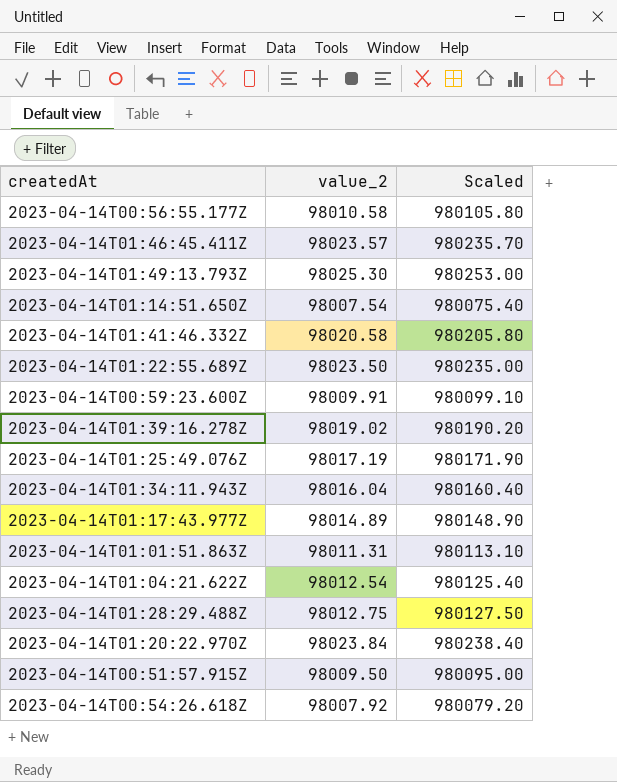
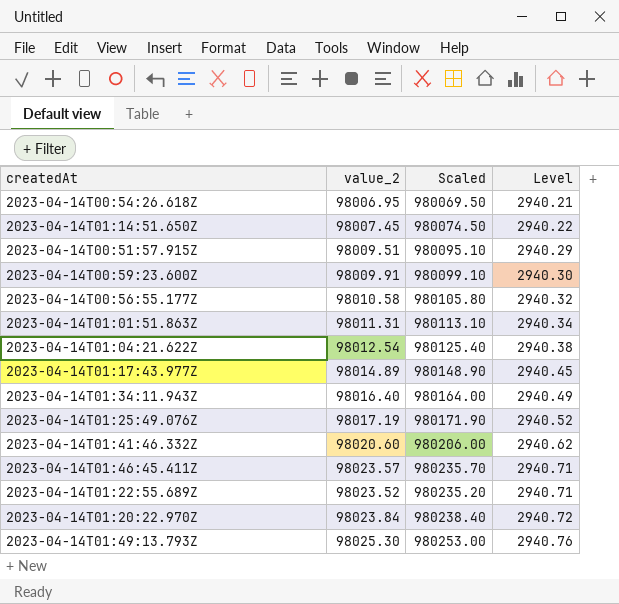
row order: none -> Level ascending
column Level | formula: none -> [value_2] * 0.03
row 2023-04-14T01:39:16.278Z: 98019.02 | 980190.20 -> none
row 2023-04-14T01:28:29.488Z: 98012.75 | 980127.50 -> none
2023-04-14T00:54:26.618Z | value_2: 98007.92 -> 98006.95
2023-04-14T00:54:26.618Z | Scaled: 980079.20 -> 980069.50
2023-04-14T01:14:51.650Z | value_2: 98007.54 -> 98007.45
2023-04-14T01:14:51.650Z | Scaled: 980075.40 -> 980074.50
2023-04-14T00:51:57.915Z | value_2: 98009.50 -> 98009.51
2023-04-14T00:51:57.915Z | Scaled: 980095.00 -> 980095.10
2023-04-14T01:34:11.943Z | value_2: 98016.04 -> 98016.40
2023-04-14T01:34:11.943Z | Scaled: 980160.40 -> 980164.00
2023-04-14T01:41:46.332Z | value_2: 98020.58 -> 98020.60
2023-04-14T01:41:46.332Z | Scaled: 980205.80 -> 980206.00
2023-04-14T01:22:55.689Z | value_2: 98023.50 -> 98023.52
2023-04-14T01:22:55.689Z | Scaled: 980235.00 -> 980235.20

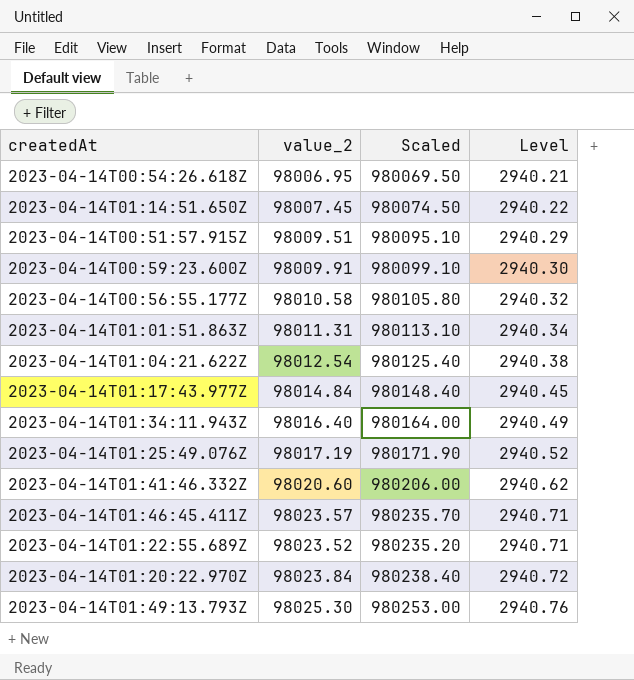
2023-04-14T01:17:43.977Z | value_2: 98014.89 -> 98014.84
2023-04-14T01:17:43.977Z | Scaled: 980148.90 -> 980148.40

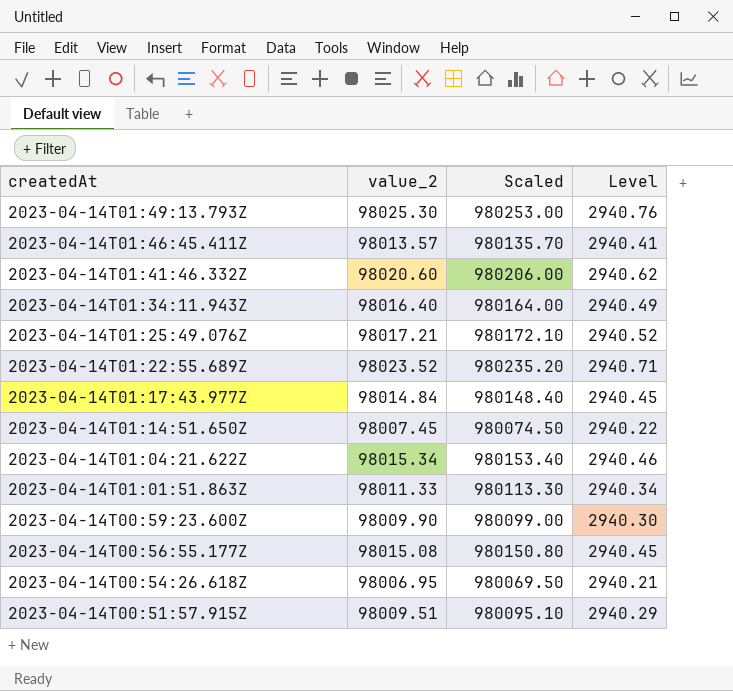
row order: Level ascending -> createdAt descending
row 2023-04-14T01:20:22.970Z: 98023.84 | 980238.40 | 2940.72 -> none
2023-04-14T01:46:45.411Z | value_2: 98023.57 -> 98013.57
2023-04-14T01:46:45.411Z | Scaled: 980235.70 -> 980135.70
2023-04-14T01:46:45.411Z | Level: 2940.71 -> 2940.41
2023-04-14T01:25:49.076Z | value_2: 98017.19 -> 98017.21
2023-04-14T01:25:49.076Z | Scaled: 980171.90 -> 980172.10
2023-04-14T01:04:21.622Z | value_2: 98012.54 -> 98015.34
2023-04-14T01:04:21.622Z | Scaled: 980125.40 -> 980153.40
2023-04-14T01:04:21.622Z | Level: 2940.38 -> 2940.46
2023-04-14T01:01:51.863Z | value_2: 98011.31 -> 98011.33
2023-04-14T01:01:51.863Z | Scaled: 980113.10 -> 980113.30
2023-04-14T00:59:23.600Z | value_2: 98009.91 -> 98009.90
2023-04-14T00:59:23.600Z | Scaled: 980099.10 -> 980099.00
2023-04-14T00:56:55.177Z | value_2: 98010.58 -> 98015.08
2023-04-14T00:56:55.177Z | Scaled: 980105.80 -> 980150.80
2023-04-14T00:56:55.177Z | Level: 2940.32 -> 2940.45

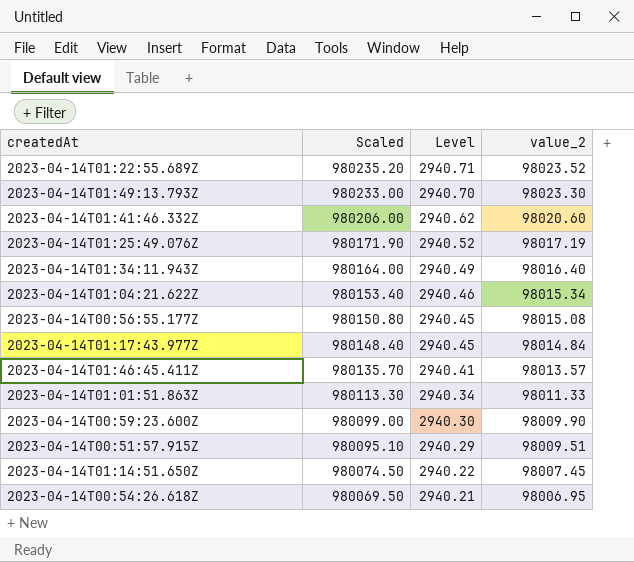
row order: createdAt descending -> Scaled descending
column value_2 | position: 2 -> 4
2023-04-14T01:49:13.793Z | Scaled: 980253.00 -> 980233.00
2023-04-14T01:49:13.793Z | Level: 2940.76 -> 2940.70
2023-04-14T01:49:13.793Z | value_2: 98025.30 -> 98023.30
2023-04-14T01:25:49.076Z | Scaled: 980172.10 -> 980171.90
2023-04-14T01:25:49.076Z | value_2: 98017.21 -> 98017.19

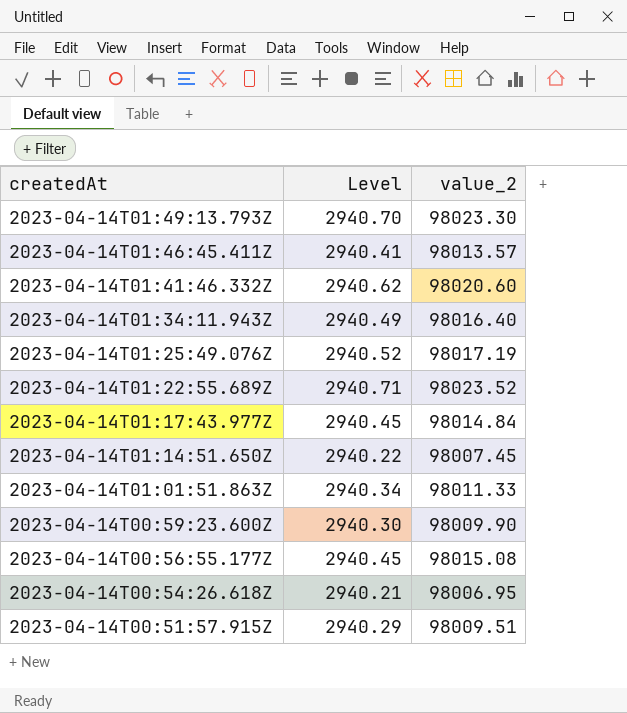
row order: Scaled descending -> createdAt descending
column Scaled | formula: [value_2] * 10 -> none
row 2023-04-14T01:04:21.622Z: 980153.40 | 2940.46 | 98015.34 -> none

